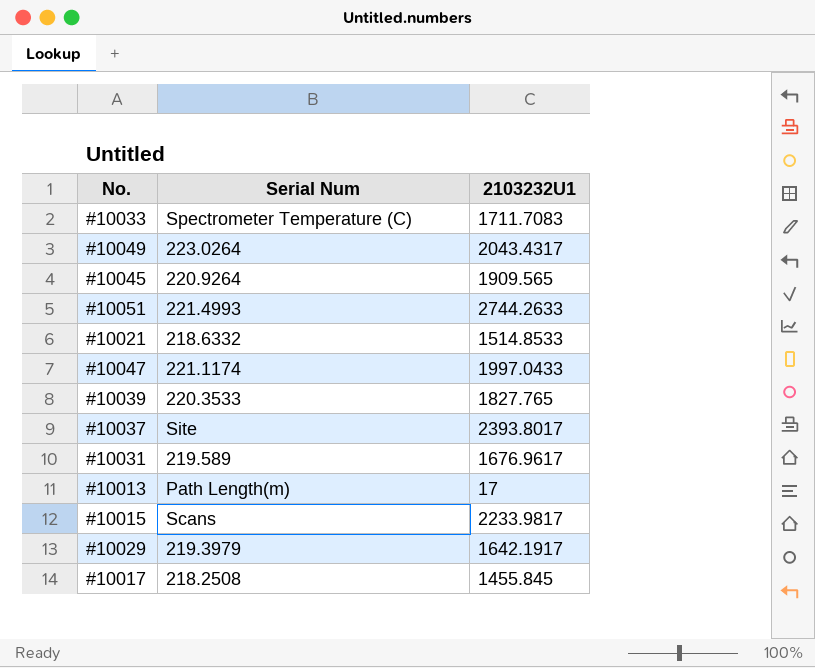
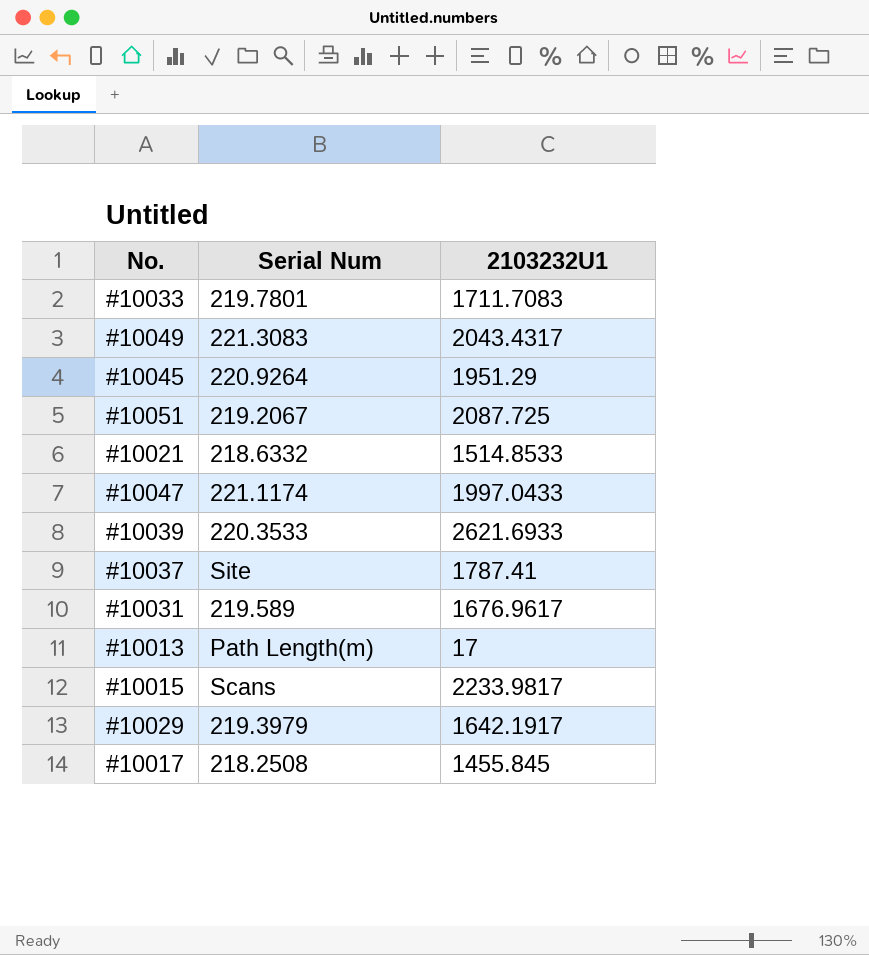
#10033 | Serial Num: Spectrometer Temperature (C) -> 219.7801
#10049 | Serial Num: 223.0264 -> 221.3083
#10045 | 2103232U1: 1909.565 -> 1951.29
#10051 | Serial Num: 221.4993 -> 219.2067
#10051 | 2103232U1: 2744.2633 -> 2087.725
#10039 | 2103232U1: 1827.765 -> 2621.6933
#10037 | 2103232U1: 2393.8017 -> 1787.41

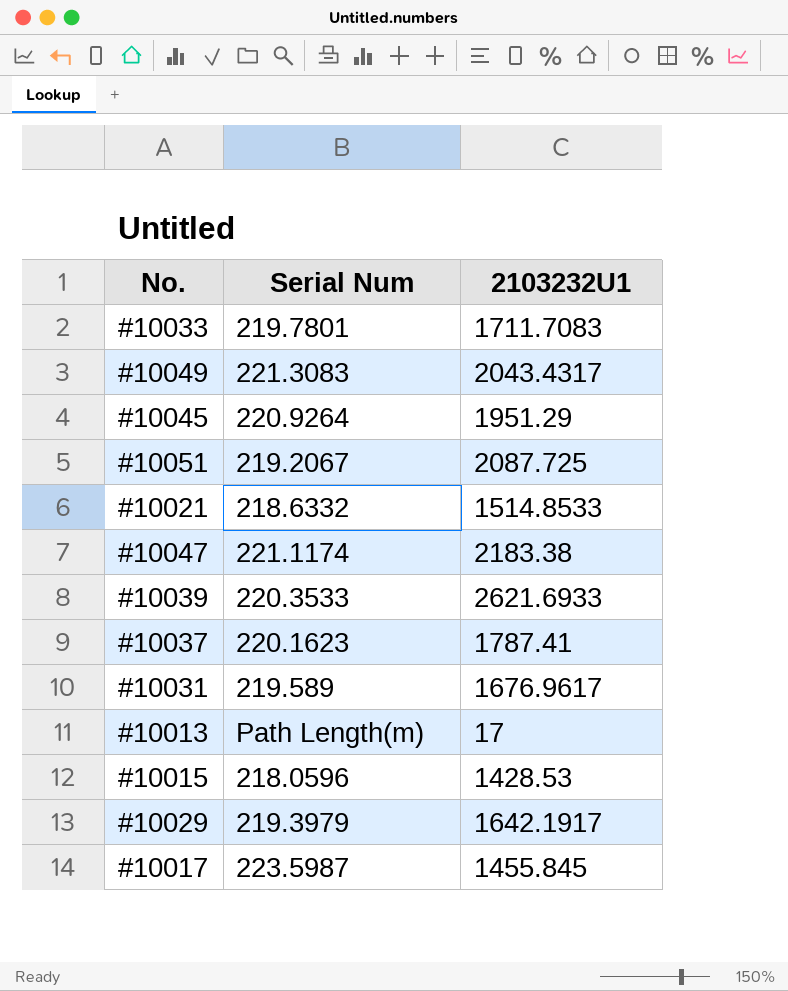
#10047 | 2103232U1: 1997.0433 -> 2183.38
#10037 | Serial Num: Site -> 220.1623
#10015 | Serial Num: Scans -> 218.0596
#10015 | 2103232U1: 2233.9817 -> 1428.53
#10017 | Serial Num: 218.2508 -> 223.5987

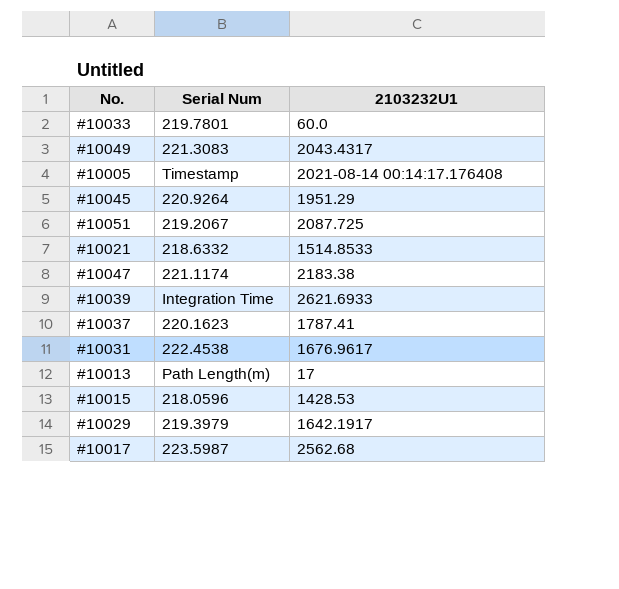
#10033 | 2103232U1: 1711.7083 -> 60.0
row #10005: none -> Timestamp | 2021-08-14 00:14:17.176408
#10039 | Serial Num: 220.3533 -> Integration Time
#10031 | Serial Num: 219.589 -> 222.4538
#10017 | 2103232U1: 1455.845 -> 2562.68

